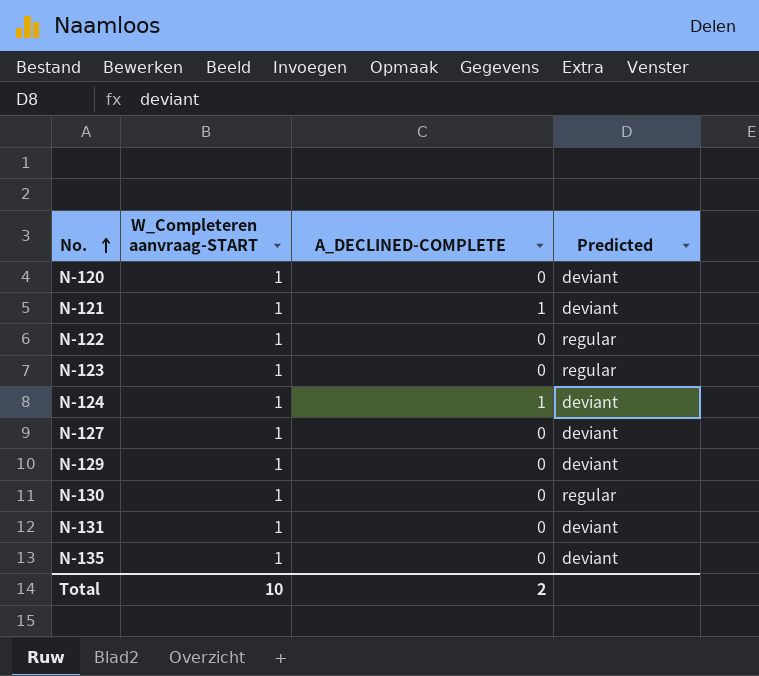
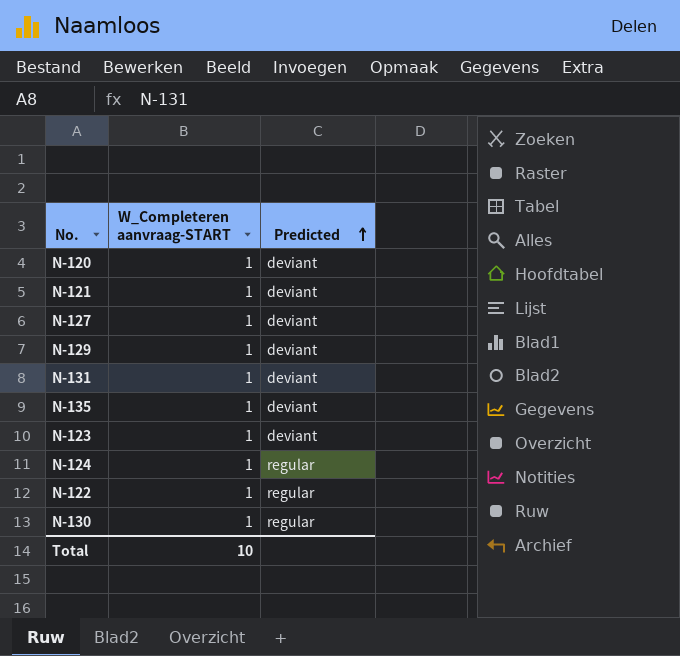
row order: No. ascending -> Predicted ascending
column A_DECLINED-COMPLETE | position: 3 -> none
N-123 | Predicted: regular -> deviant
N-124 | Predicted: deviant -> regular

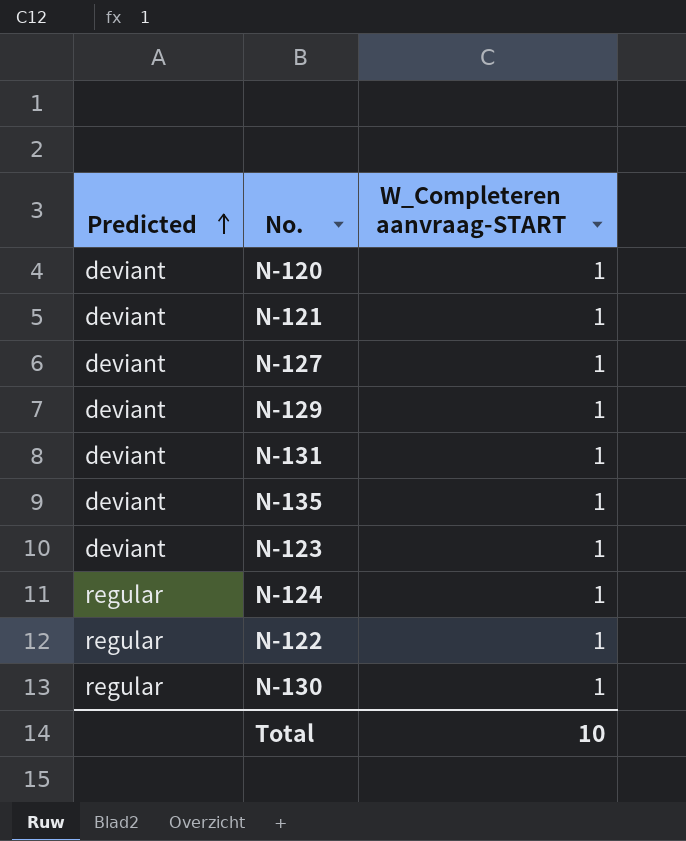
column Predicted | position: 3 -> 1

